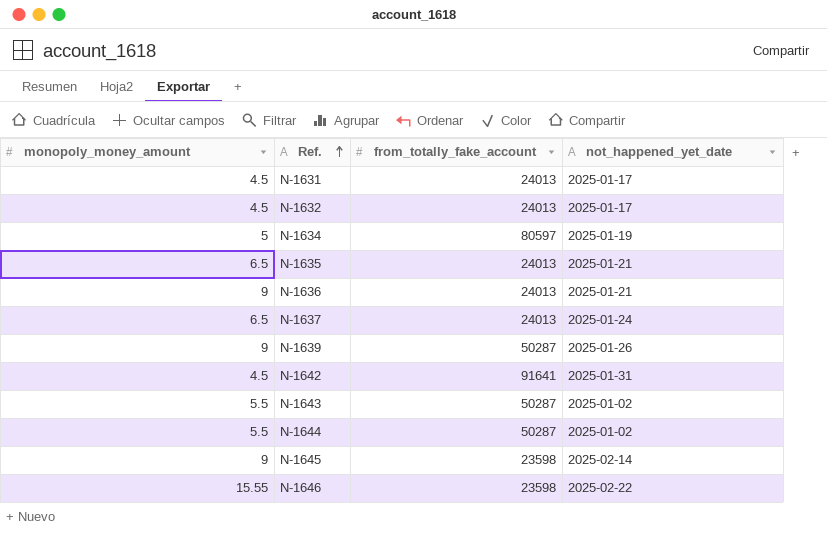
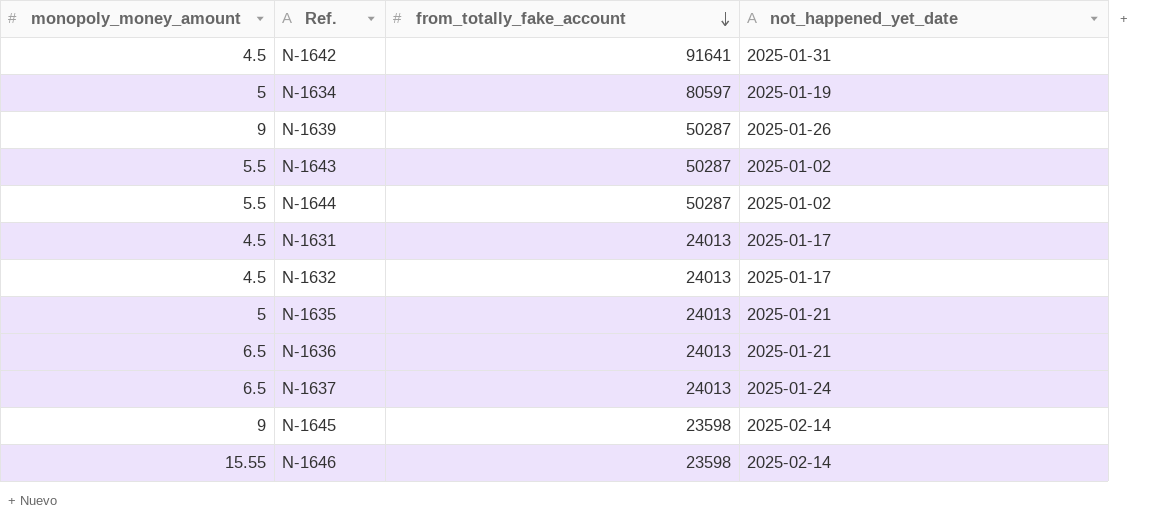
row order: Ref. ascending -> from_totally_fake_account descending
N-1635 | monopoly_money_amount: 6.5 -> 5
N-1636 | monopoly_money_amount: 9 -> 6.5
N-1646 | not_happened_yet_date: 2025-02-22 -> 2025-02-14

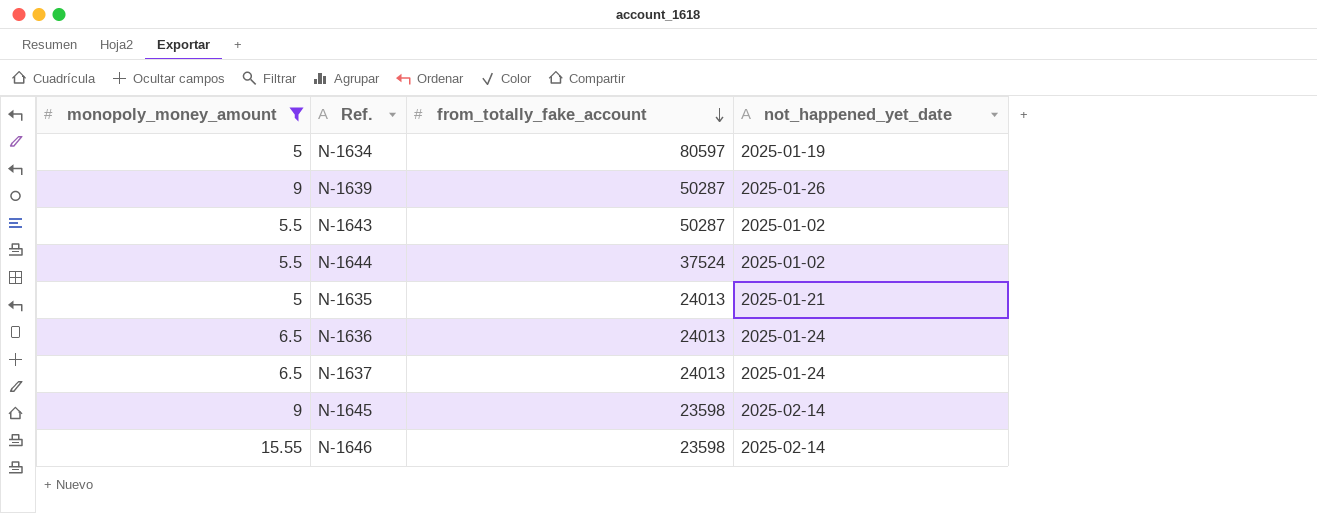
filter: none -> monopoly_money_amount != 4.5
N-1644 | from_totally_fake_account: 50287 -> 37524
N-1636 | not_happened_yet_date: 2025-01-21 -> 2025-01-24

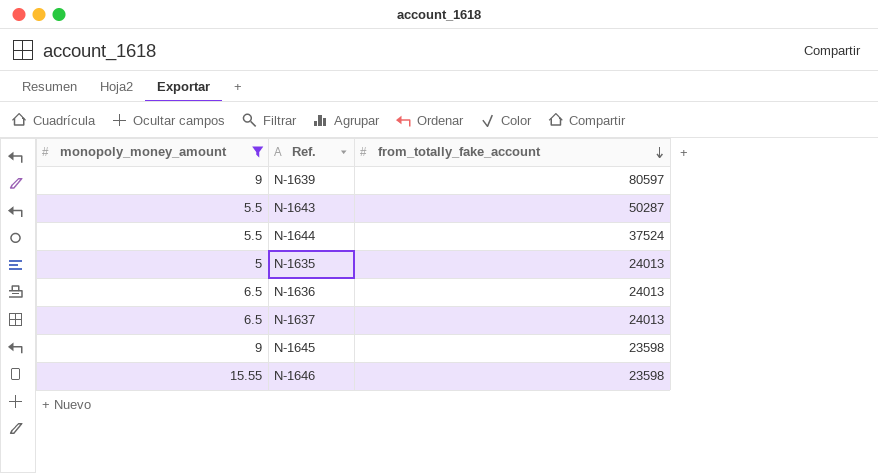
column not_happened_yet_date | position: 4 -> none
row N-1634: 5 | 80597 | 2025-01-19 -> none
N-1639 | from_totally_fake_account: 50287 -> 80597

